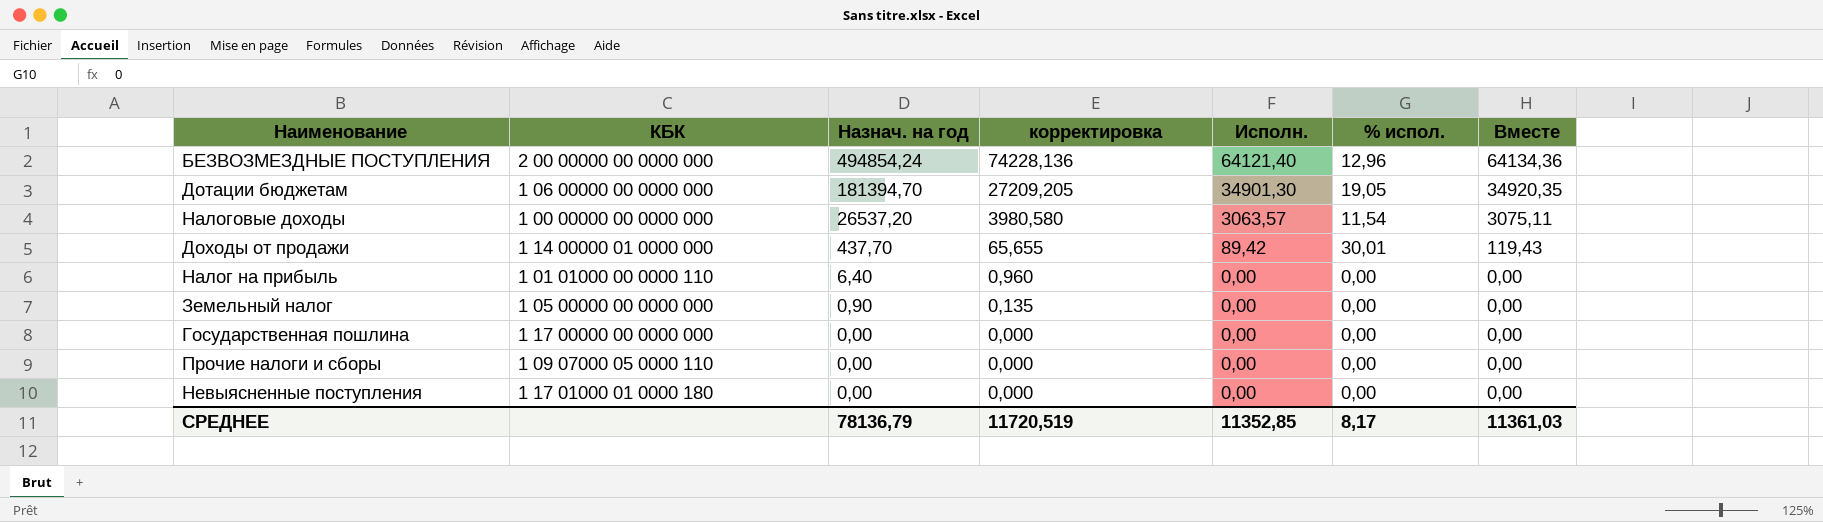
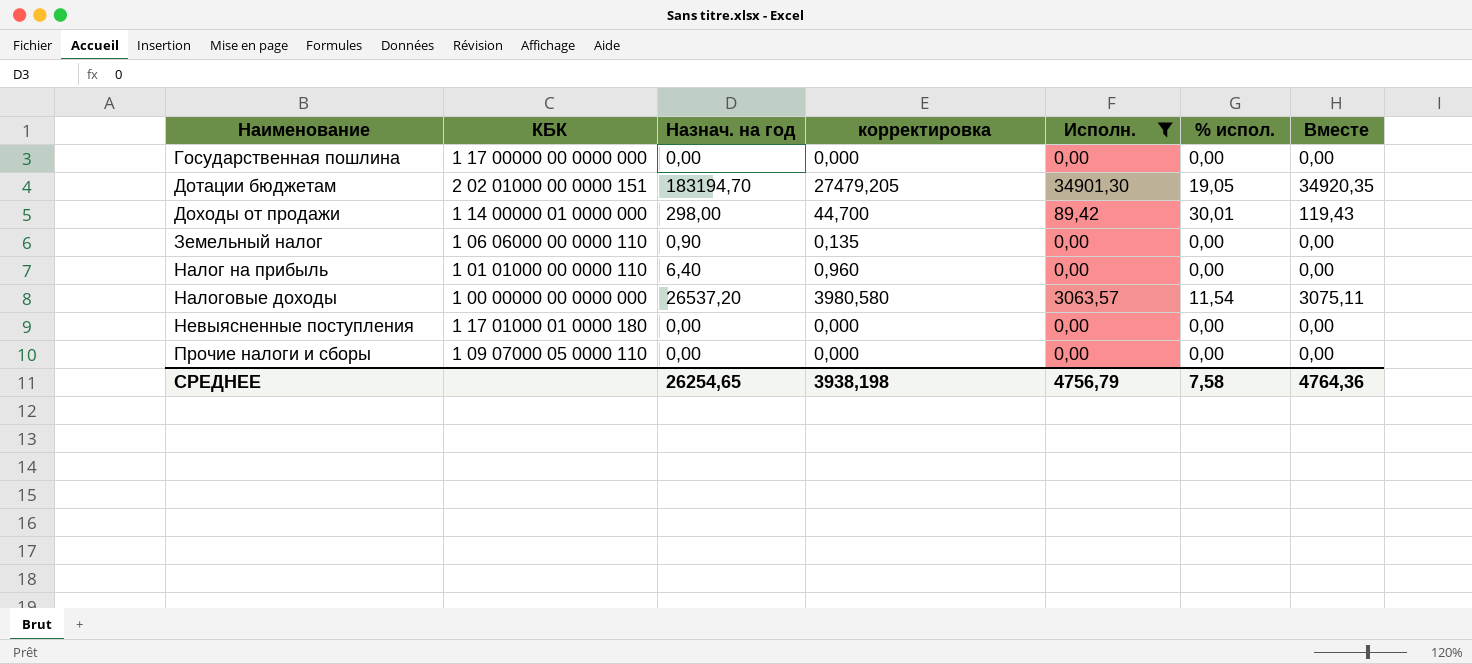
filter: none -> Исполн. != 64121,40
row order: Назнач. на год descending -> Наименование ascending
Дотации бюджетам | КБК: 1 06 00000 00 0000 000 -> 2 02 01000 00 0000 151
Дотации бюджетам | Назнач. на год: 181394,70 -> 183194,70
Дотации бюджетам | корректировка: 27209,205 -> 27479,205
Доходы от продажи | Назнач. на год: 437,70 -> 298,00
Доходы от продажи | корректировка: 65,655 -> 44,700
Земельный налог | КБК: 1 05 00000 00 0000 000 -> 1 06 06000 00 0000 110
СРЕДНЕЕ | Назнач. на год: 78136,79 -> 26254,65
СРЕДНЕЕ | корректировка: 11720,519 -> 3938,198
СРЕДНЕЕ | Исполн.: 11352,85 -> 4756,79
СРЕДНЕЕ | % испол.: 8,17 -> 7,58
СРЕДНЕЕ | Вместе: 11361,03 -> 4764,36

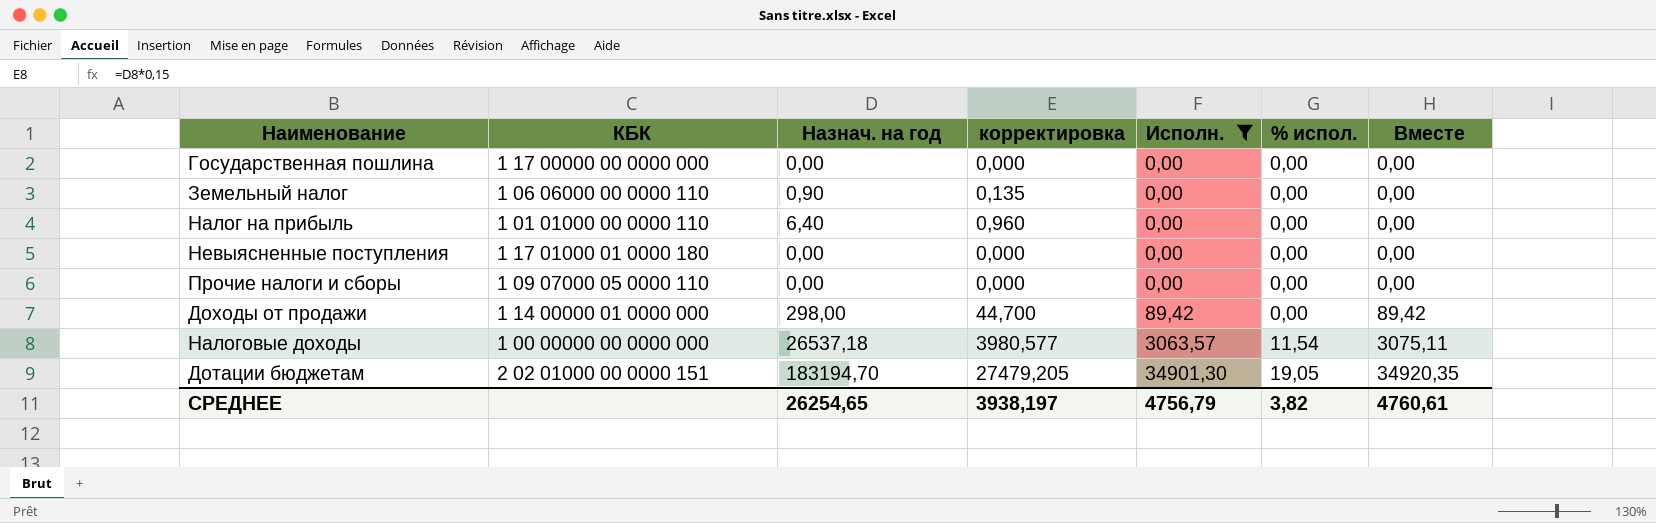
row order: Наименование ascending -> Исполн. ascending
Доходы от продажи | % испол.: 30,01 -> 0,00
Доходы от продажи | Вместе: 119,43 -> 89,42
Налоговые доходы | Назнач. на год: 26537,20 -> 26537,18
Налоговые доходы | корректировка: 3980,580 -> 3980,577
СРЕДНЕЕ | корректировка: 3938,198 -> 3938,197
СРЕДНЕЕ | % испол.: 7,58 -> 3,82
СРЕДНЕЕ | Вместе: 4764,36 -> 4760,61

